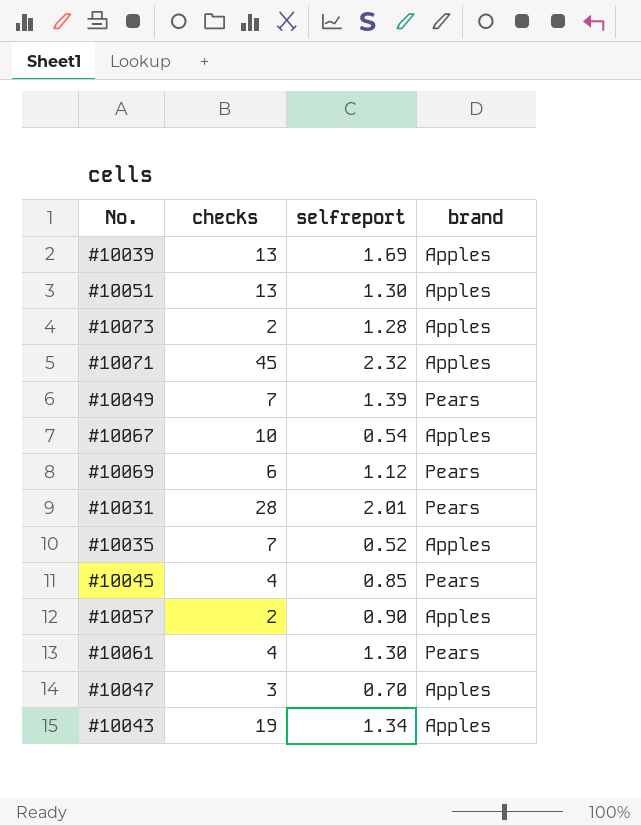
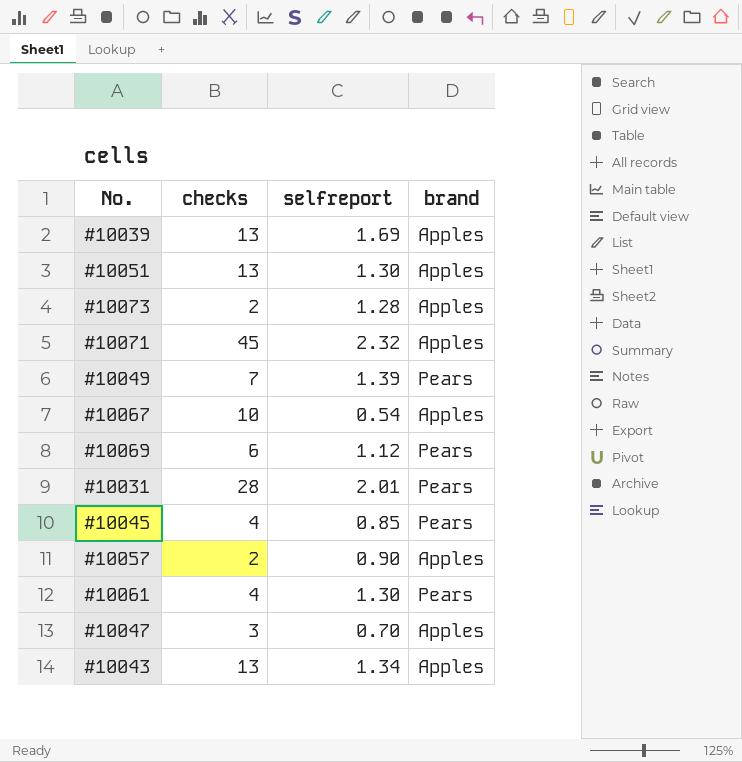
row #10035: 7 | 0.52 | Apples -> none
#10043 | checks: 19 -> 13

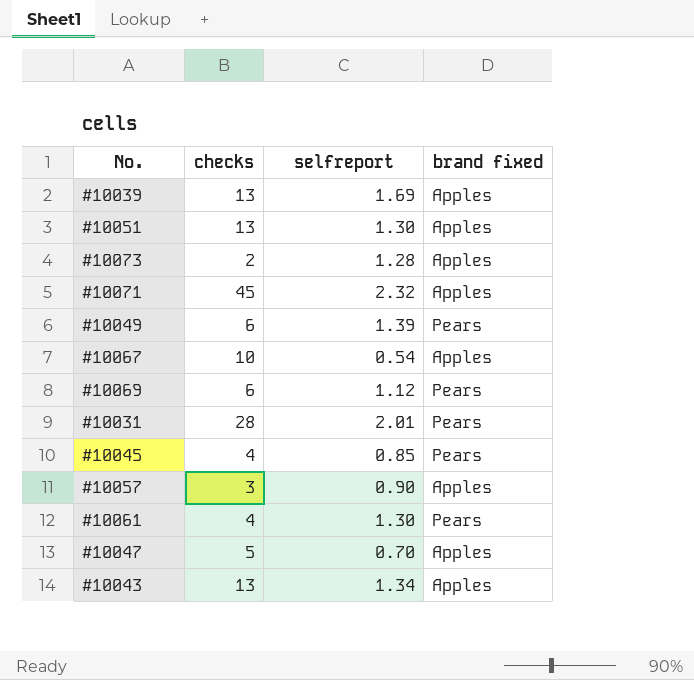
column name: brand -> brand fixed
#10049 | checks: 7 -> 6
#10057 | checks: 2 -> 3
#10047 | checks: 3 -> 5

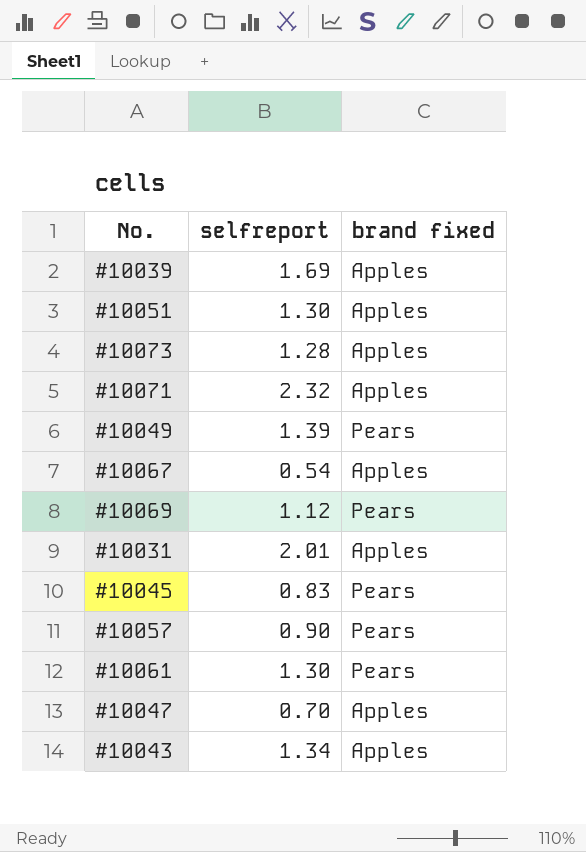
column checks | position: 2 -> none
#10031 | brand fixed: Pears -> Apples
#10045 | selfreport: 0.85 -> 0.83
#10057 | brand fixed: Apples -> Pears

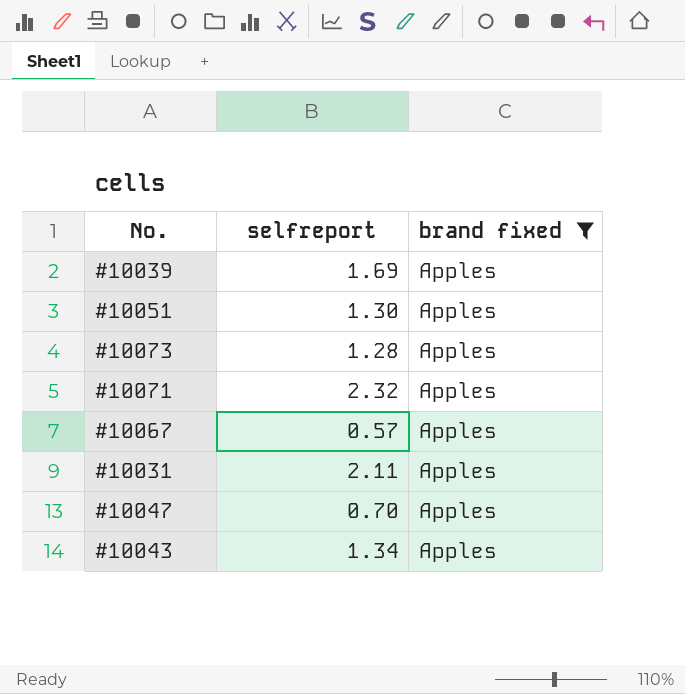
filter: none -> brand fixed = Apples
#10067 | selfreport: 0.54 -> 0.57
#10031 | selfreport: 2.01 -> 2.11

